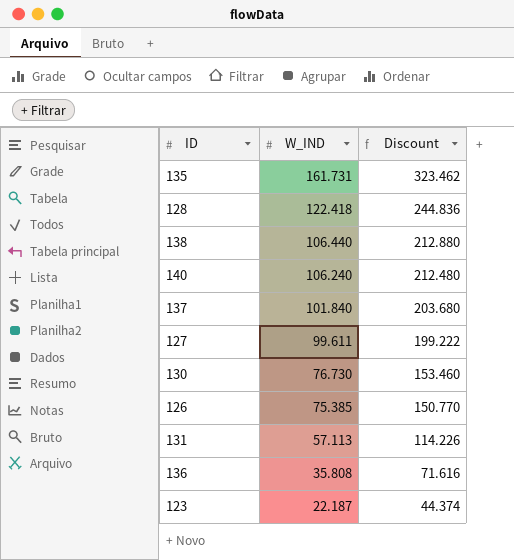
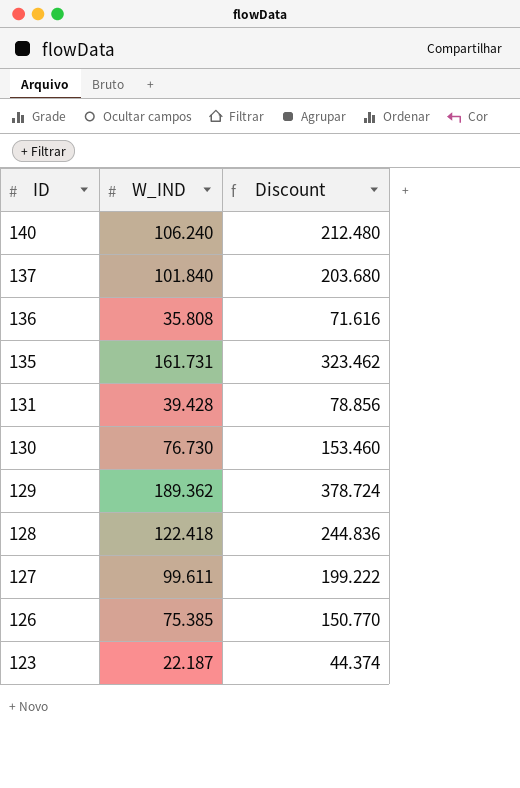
row order: W_IND descending -> ID descending
row 138: 106.440 | 212.880 -> none
131 | W_IND: 57.113 -> 39.428
131 | Discount: 114.226 -> 78.856
row 129: none -> 189.362 | 378.724

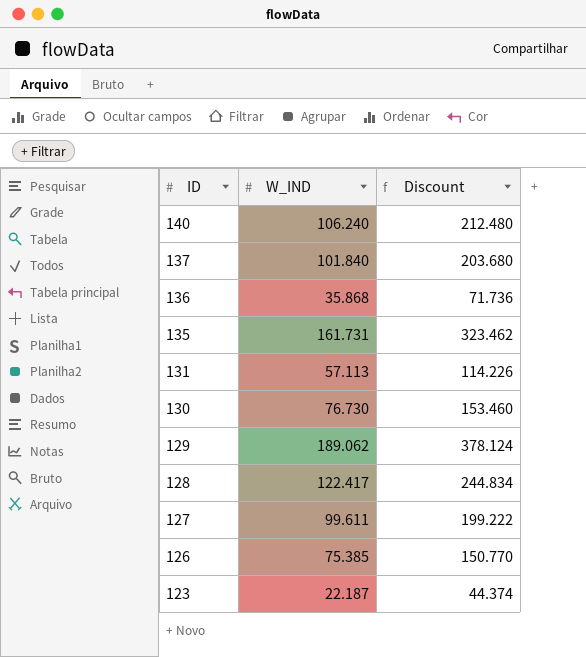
136 | W_IND: 35.808 -> 35.868
136 | Discount: 71.616 -> 71.736
131 | W_IND: 39.428 -> 57.113
131 | Discount: 78.856 -> 114.226
129 | W_IND: 189.362 -> 189.062
129 | Discount: 378.724 -> 378.124
128 | W_IND: 122.418 -> 122.417
128 | Discount: 244.836 -> 244.834

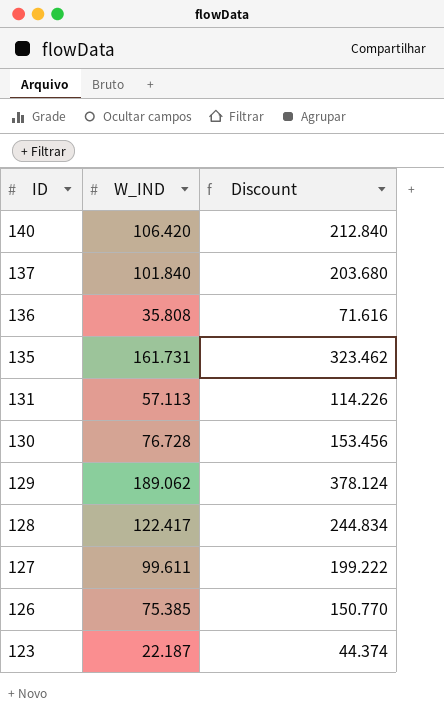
140 | W_IND: 106.240 -> 106.420
140 | Discount: 212.480 -> 212.840
136 | W_IND: 35.868 -> 35.808
136 | Discount: 71.736 -> 71.616
130 | W_IND: 76.730 -> 76.728
130 | Discount: 153.460 -> 153.456

